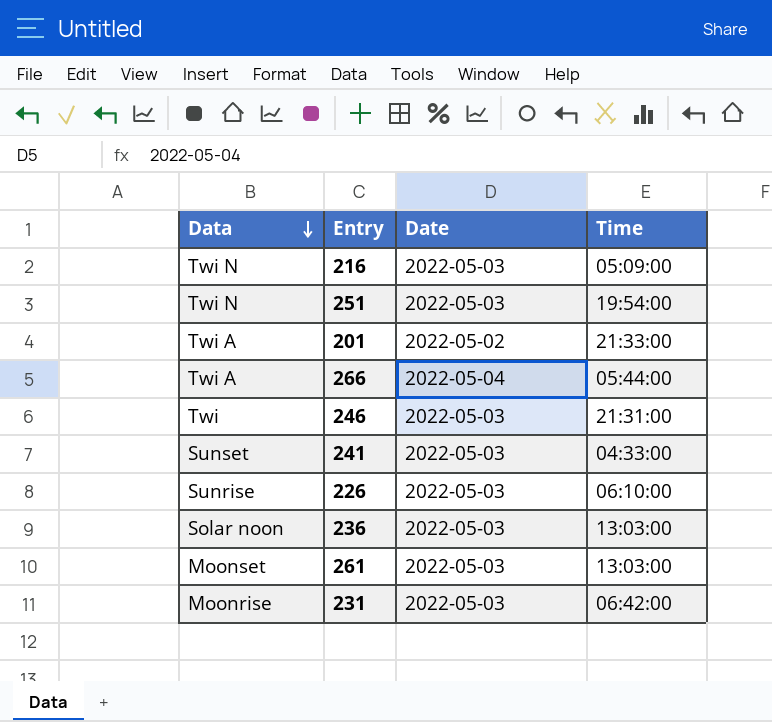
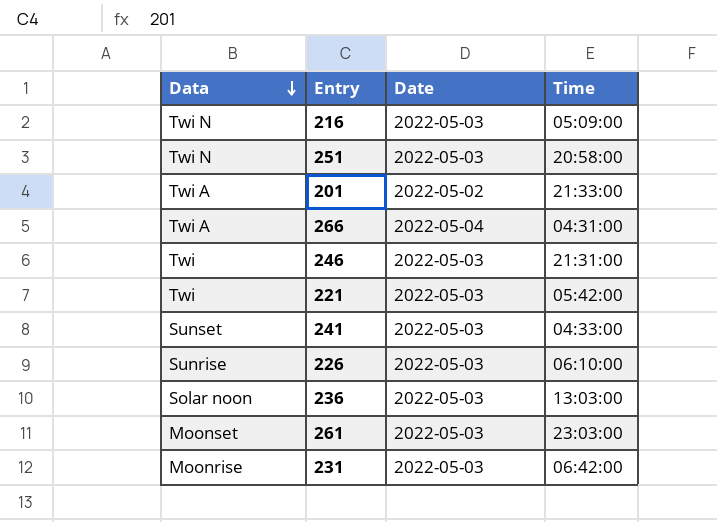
251 | Time: 19:54:00 -> 20:58:00
266 | Time: 05:44:00 -> 04:31:00
row 221: none -> Twi | 2022-05-03 | 05:42:00
261 | Time: 13:03:00 -> 23:03:00

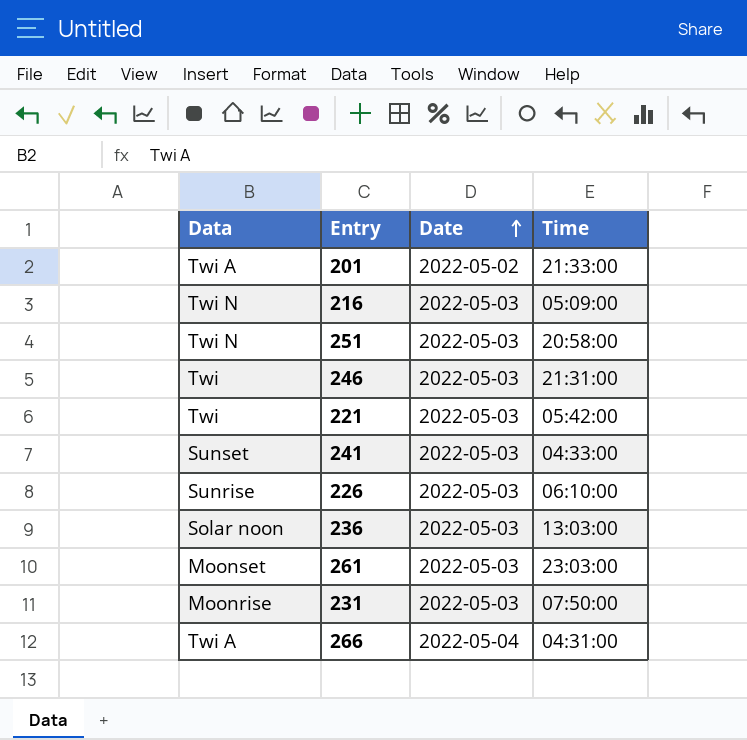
row order: Data descending -> Date ascending
231 | Time: 06:42:00 -> 07:50:00

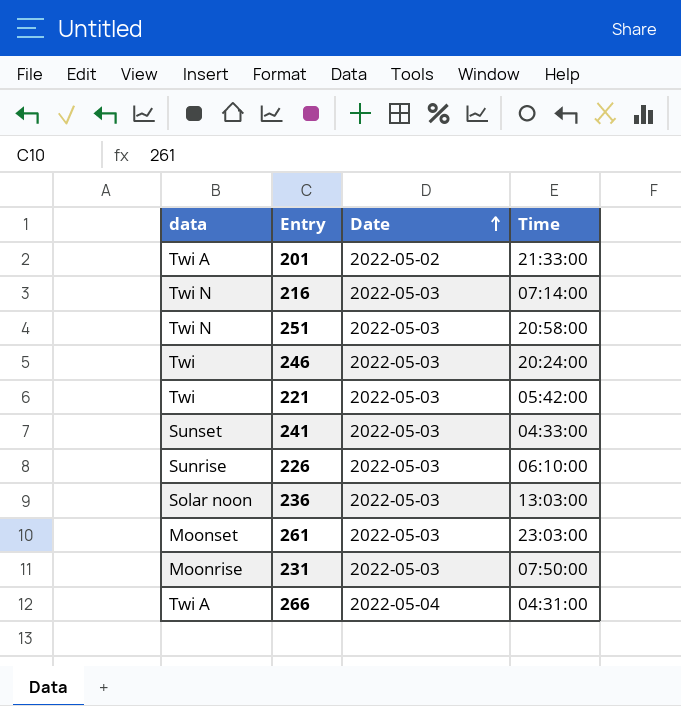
column name: Data -> data
216 | Time: 05:09:00 -> 07:14:00
246 | Time: 21:31:00 -> 20:24:00

